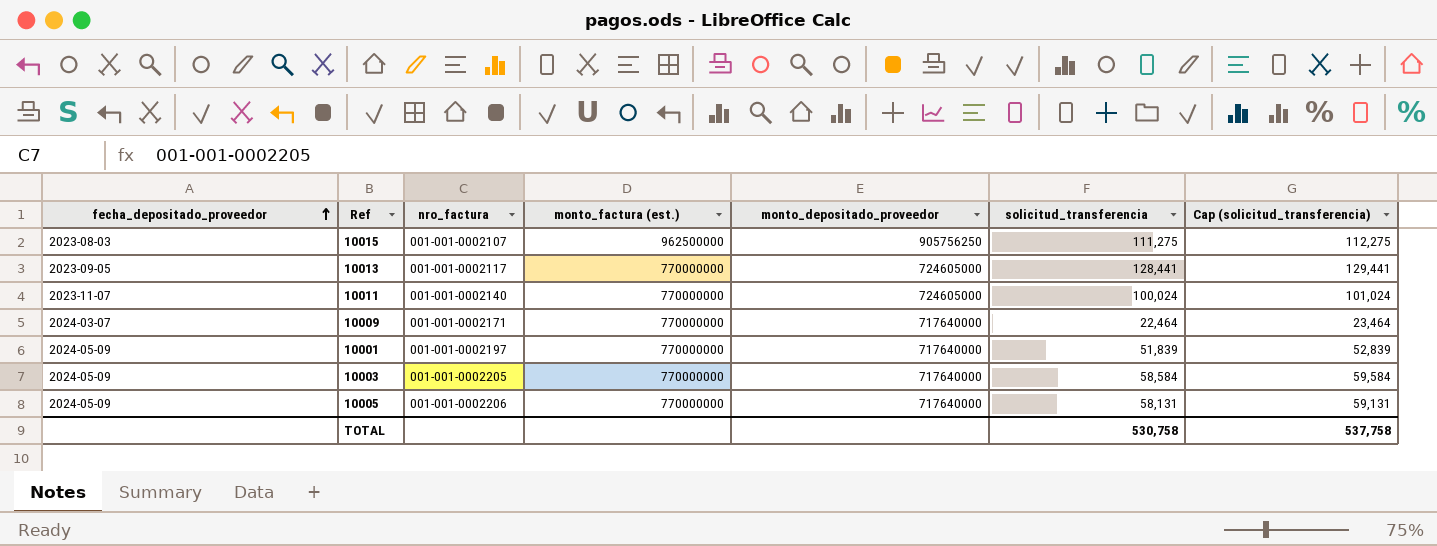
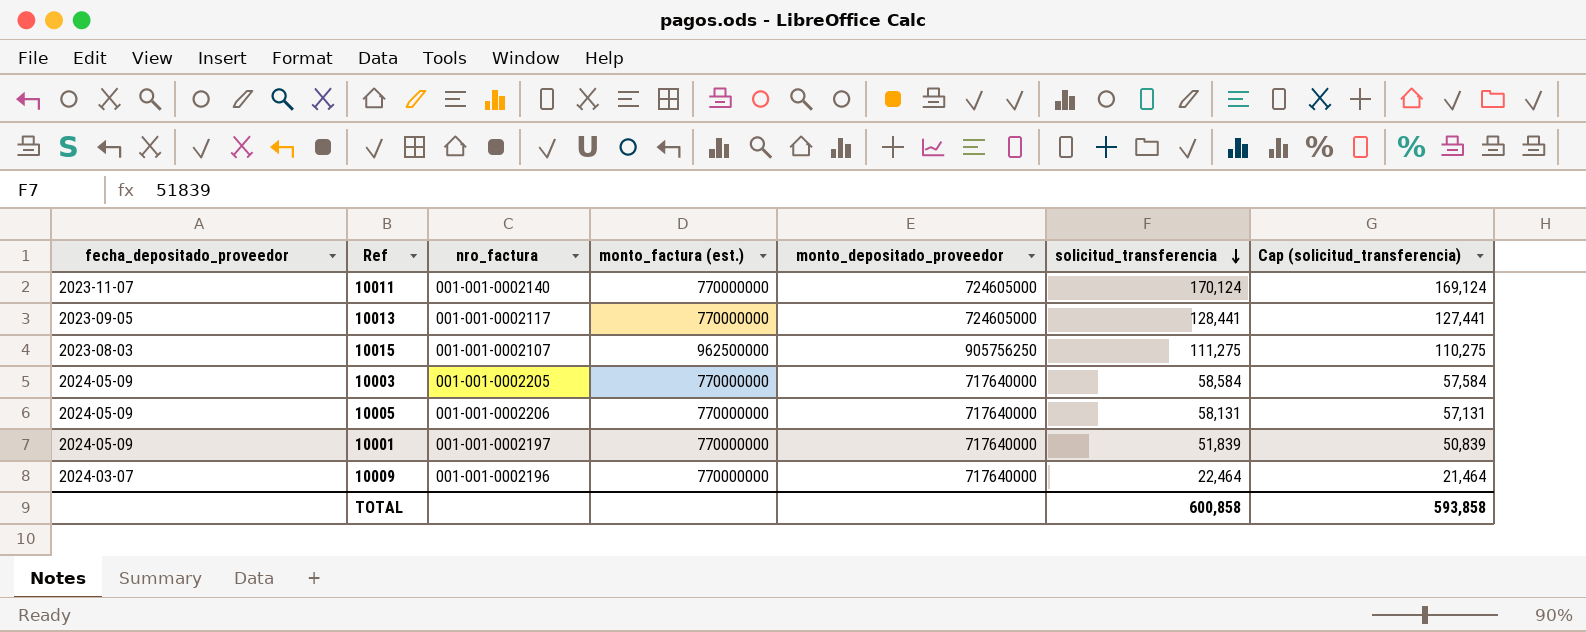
row order: fecha_depositado_proveedor ascending -> solicitud_transferencia descending
column Cap (solicitud_transferencia) | formula: [solicitud_transferencia] + 1000 -> [solicitud_transferencia] - 1000
10011 | solicitud_transferencia: 100,024 -> 170,124
10009 | nro_factura: 001-001-0002171 -> 001-001-0002196
TOTAL | solicitud_transferencia: 530,758 -> 600,858
TOTAL | Cap (solicitud_transferencia): 537,758 -> 593,858

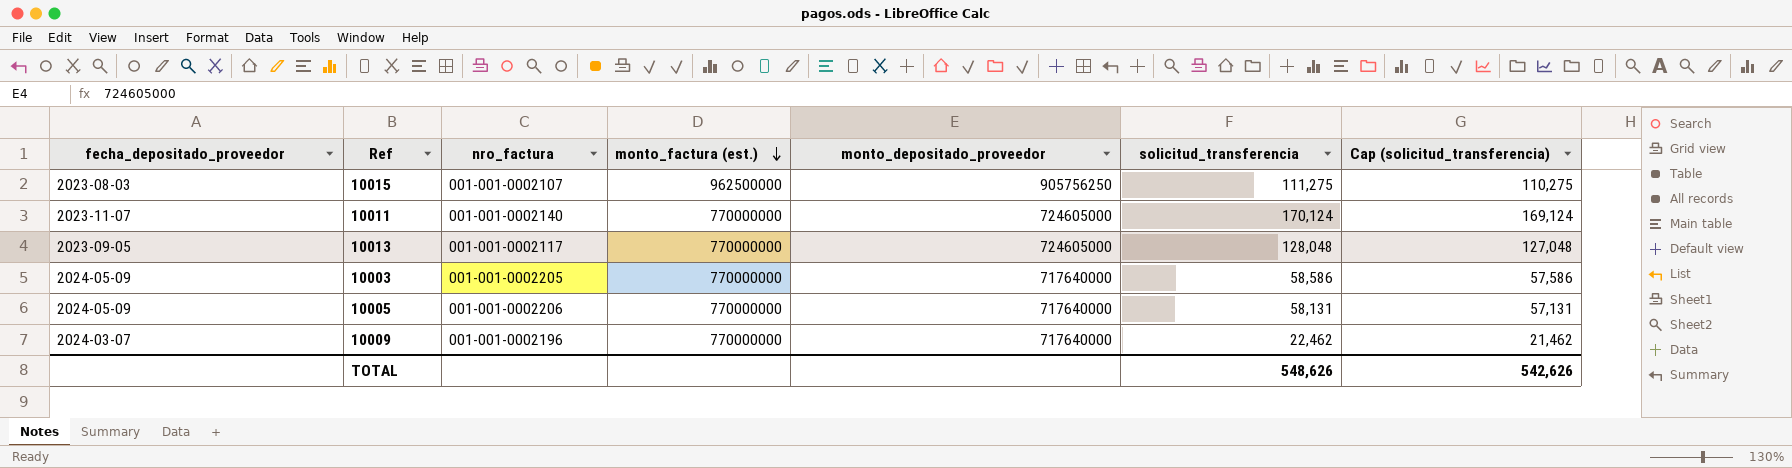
row order: solicitud_transferencia descending -> monto_factura (est.) descending
row 10001: 2024-05-09 | 001-001-0002197 | 770000000 | 717640000 | 51,839 | 50,839 -> none
10013 | solicitud_transferencia: 128,441 -> 128,048
10013 | Cap (solicitud_transferencia): 127,441 -> 127,048
10003 | solicitud_transferencia: 58,584 -> 58,586
10003 | Cap (solicitud_transferencia): 57,584 -> 57,586
10009 | solicitud_transferencia: 22,464 -> 22,462
10009 | Cap (solicitud_transferencia): 21,464 -> 21,462
TOTAL | solicitud_transferencia: 600,858 -> 548,626
TOTAL | Cap (solicitud_transferencia): 593,858 -> 542,626

